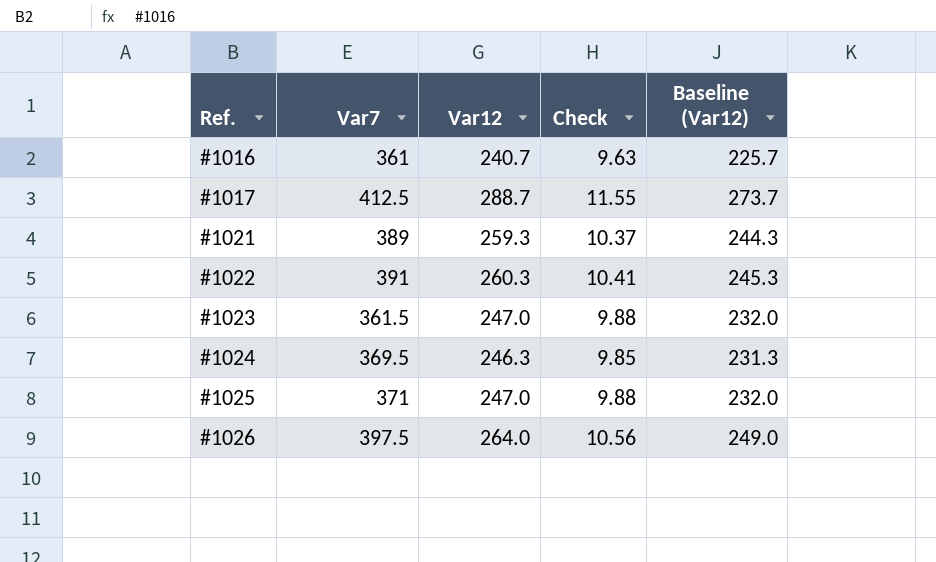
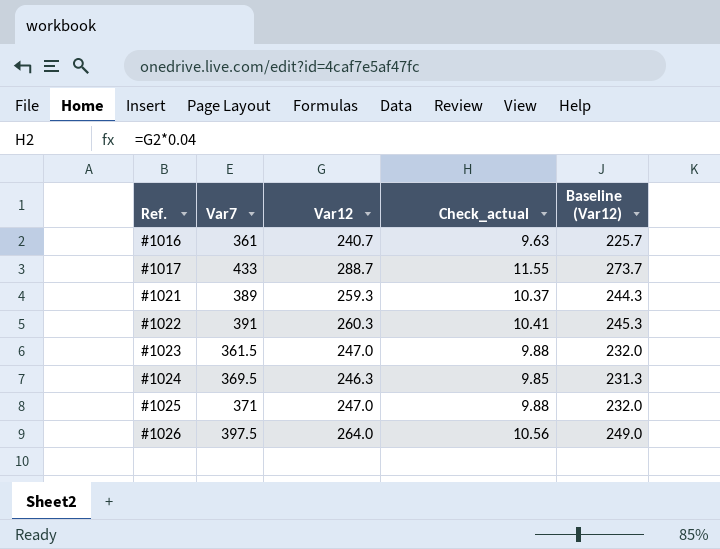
column name: Check -> Check_actual
#1017 | Var7: 412.5 -> 433

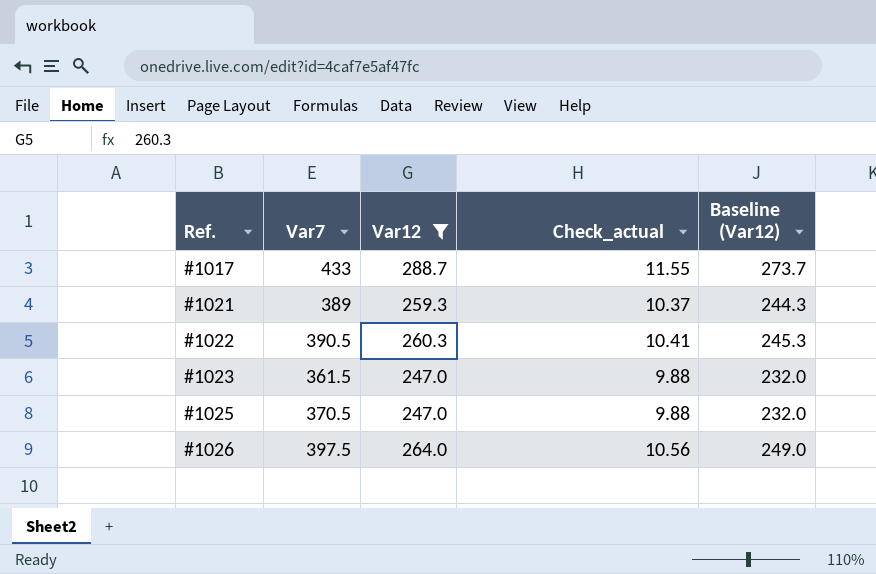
filter: none -> Var12 >= 247.0
#1022 | Var7: 391 -> 390.5
#1025 | Var7: 371 -> 370.5

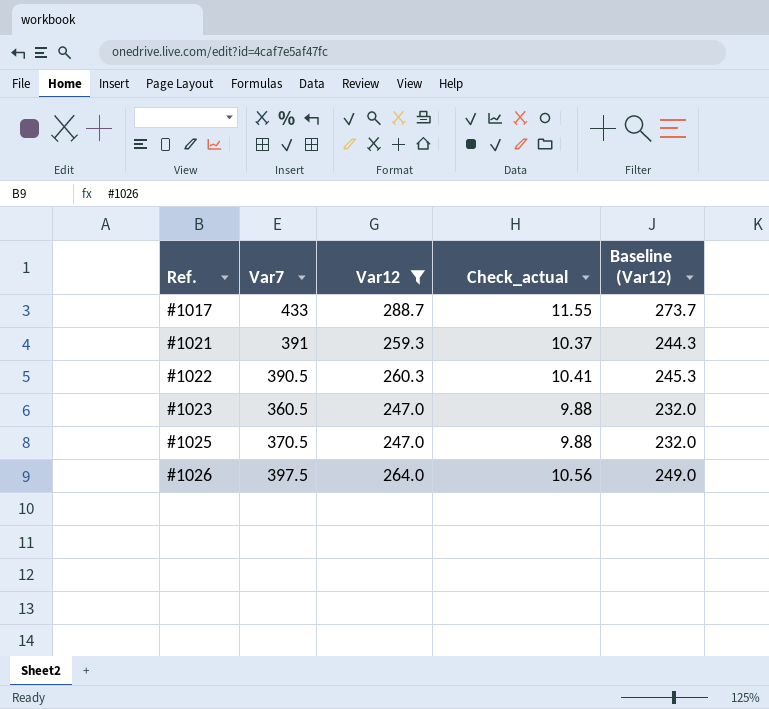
#1021 | Var7: 389 -> 391
#1023 | Var7: 361.5 -> 360.5

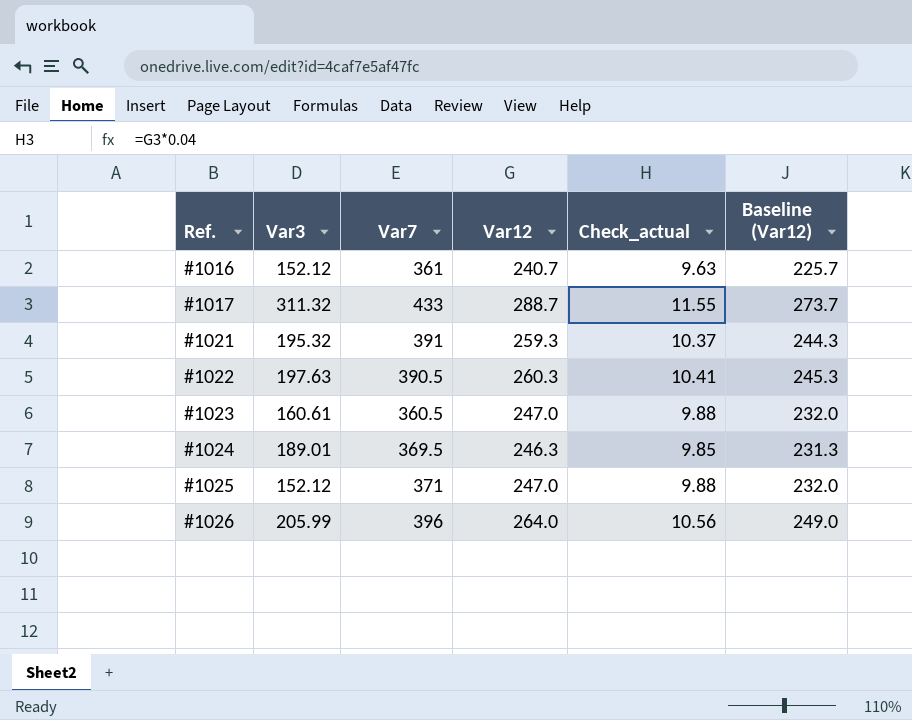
filter: Var12 >= 247.0 -> none
column Var3 | position: none -> 2
#1025 | Var7: 370.5 -> 371
#1026 | Var7: 397.5 -> 396

